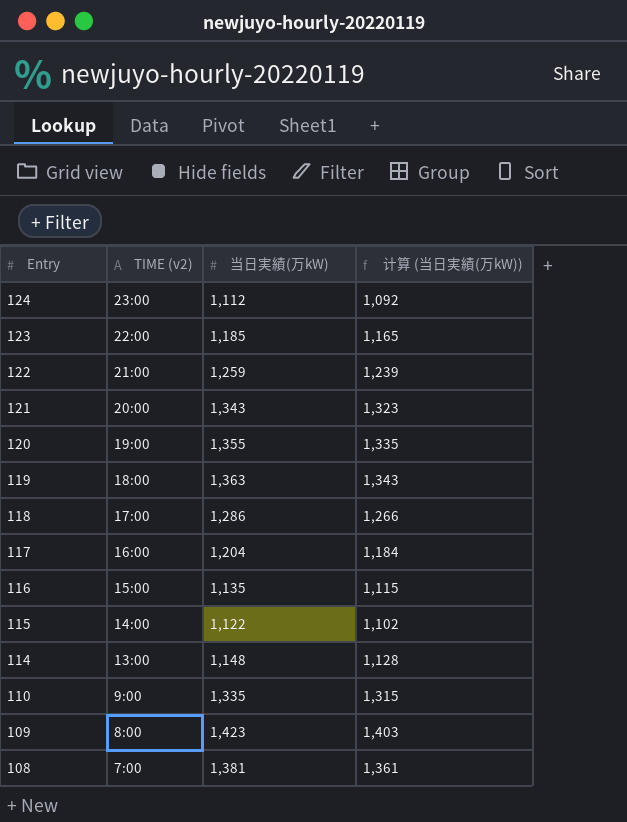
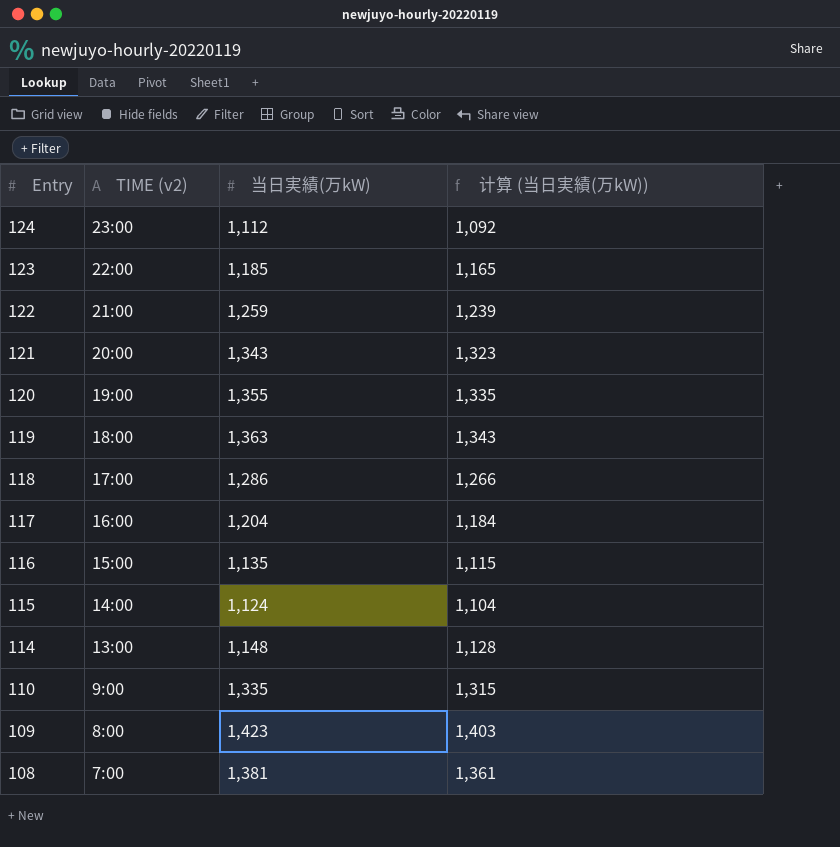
115 | 当日実績(万kW): 1,122 -> 1,124
115 | 计算 (当日実績(万kW)): 1,102 -> 1,104

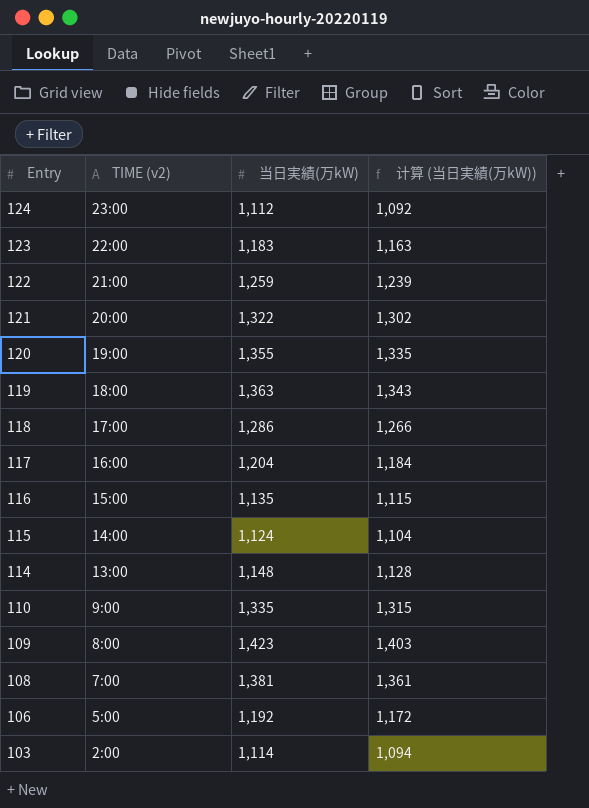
123 | 当日実績(万kW): 1,185 -> 1,183
123 | 计算 (当日実績(万kW)): 1,165 -> 1,163
121 | 当日実績(万kW): 1,343 -> 1,322
121 | 计算 (当日実績(万kW)): 1,323 -> 1,302
row 106: none -> 5:00 | 1,192 | 1,172
row 103: none -> 2:00 | 1,114 | 1,094

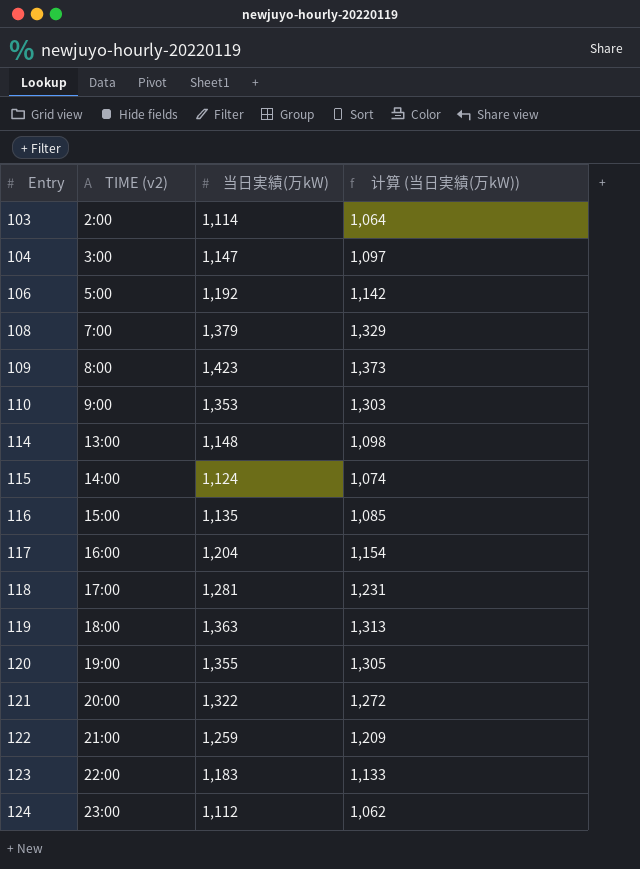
row order: Entry descending -> Entry ascending
column 计算 (当日実績(万kW)) | formula: [当日実績(万kW)] - 20 -> [当日実績(万kW)] - 50
row 104: none -> 3:00 | 1,147 | 1,097
108 | 当日実績(万kW): 1,381 -> 1,379
110 | 当日実績(万kW): 1,335 -> 1,353
118 | 当日実績(万kW): 1,286 -> 1,281

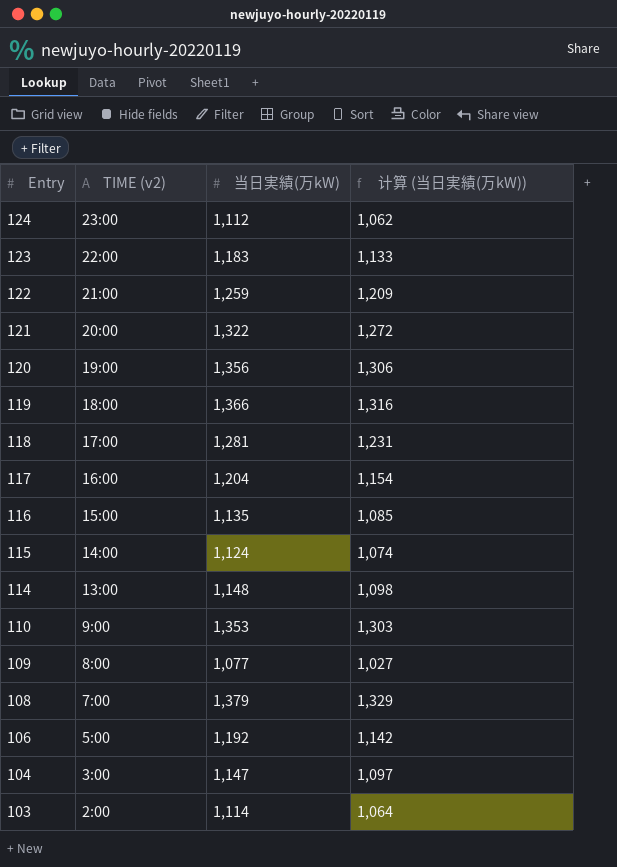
row order: Entry ascending -> Entry descending
120 | 当日実績(万kW): 1,355 -> 1,356
120 | 计算 (当日実績(万kW)): 1,305 -> 1,306
119 | 当日実績(万kW): 1,363 -> 1,366
119 | 计算 (当日実績(万kW)): 1,313 -> 1,316
109 | 当日実績(万kW): 1,423 -> 1,077
109 | 计算 (当日実績(万kW)): 1,373 -> 1,027

